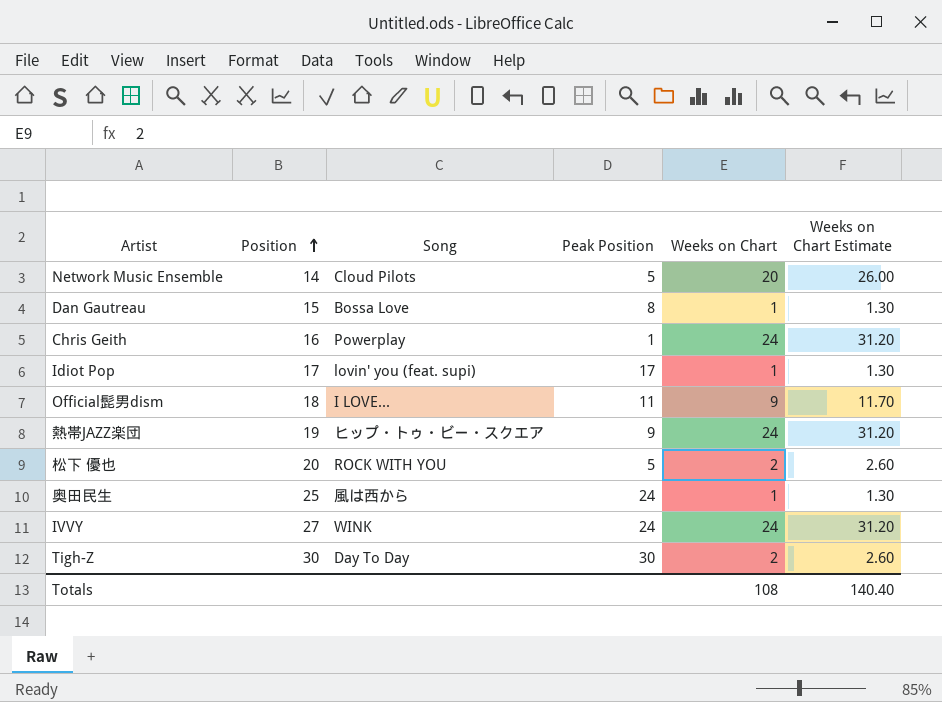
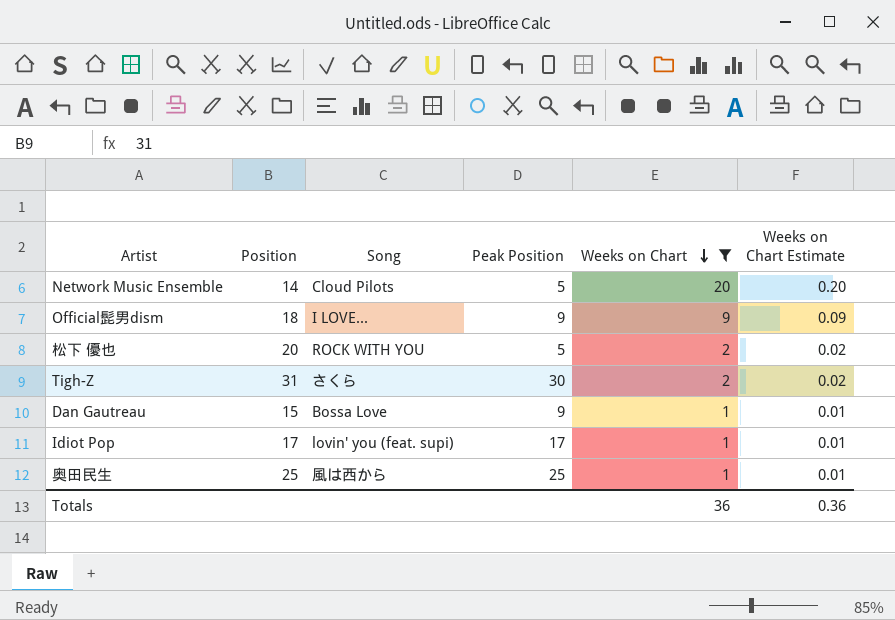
filter: none -> Weeks on Chart != 24
row order: Position ascending -> Weeks on Chart descending
column Weeks on Chart Estimate | formula: [Weeks on Chart] * 1.3 -> [Weeks on Chart] * 0.01
Official髭男dism | Peak Position: 11 -> 9
Tigh-Z | Position: 30 -> 31
Tigh-Z | Song: Day To Day -> さくら
Dan Gautreau | Peak Position: 8 -> 9
奥田民生 | Peak Position: 24 -> 25
Totals | Weeks on Chart: 108 -> 36
Totals | Weeks on Chart Estimate: 140.40 -> 0.36

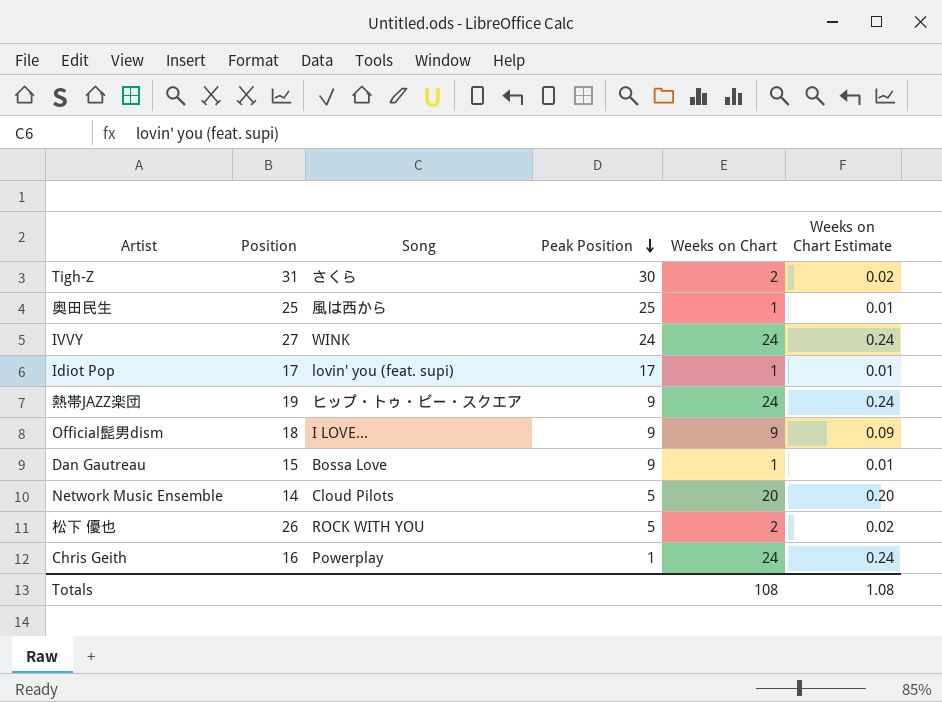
filter: Weeks on Chart != 24 -> none
row order: Weeks on Chart descending -> Peak Position descending
松下 優也 | Position: 20 -> 26
Totals | Weeks on Chart: 36 -> 108
Totals | Weeks on Chart Estimate: 0.36 -> 1.08

